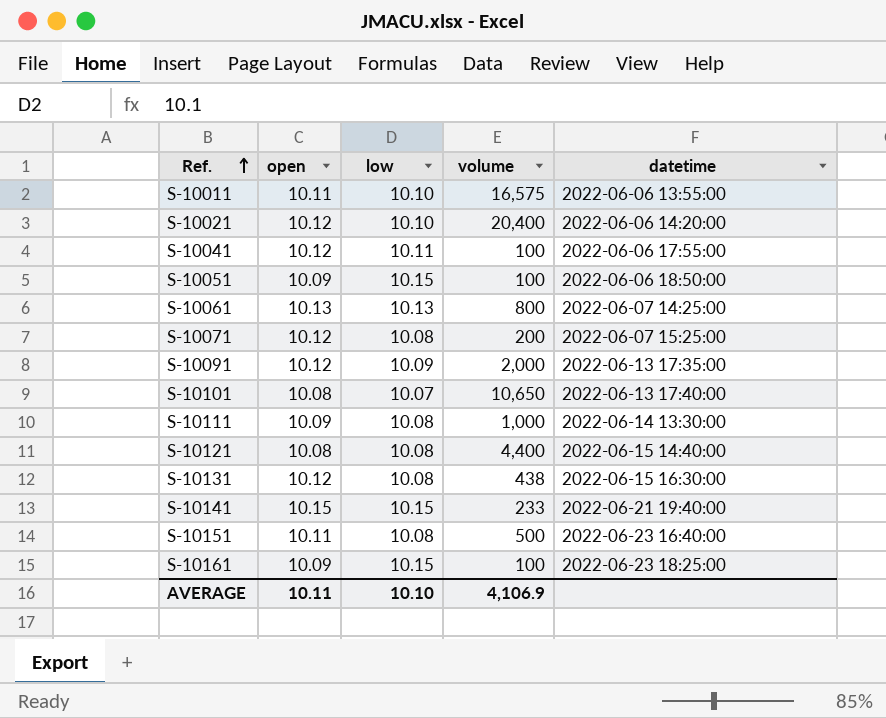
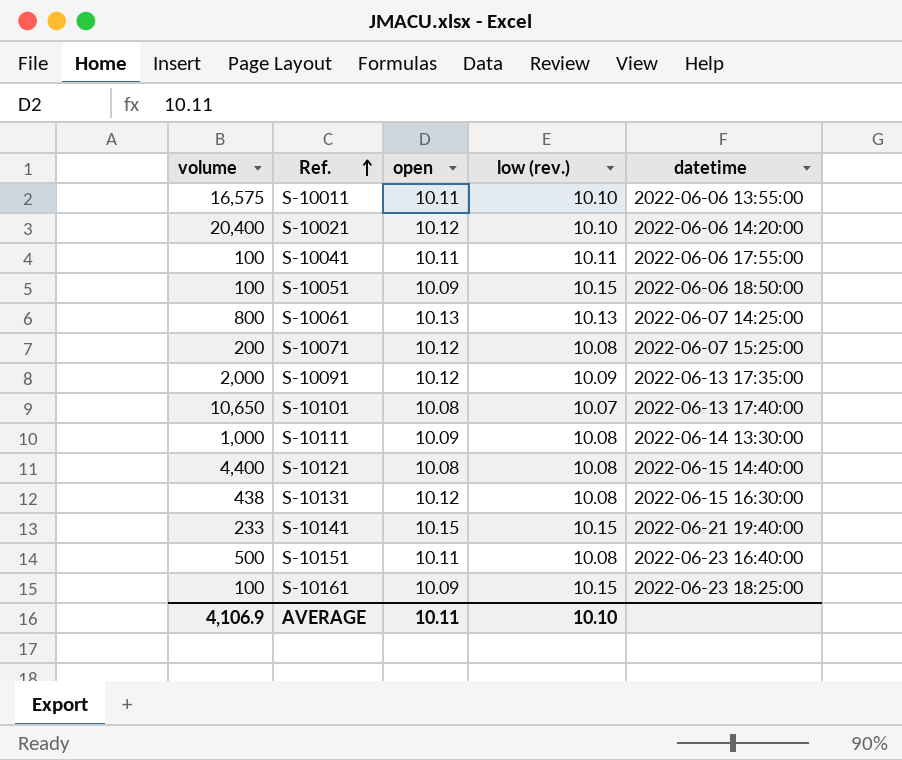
column volume | position: 4 -> 1
column name: low -> low (rev.)
S-10041 | open: 10.12 -> 10.11

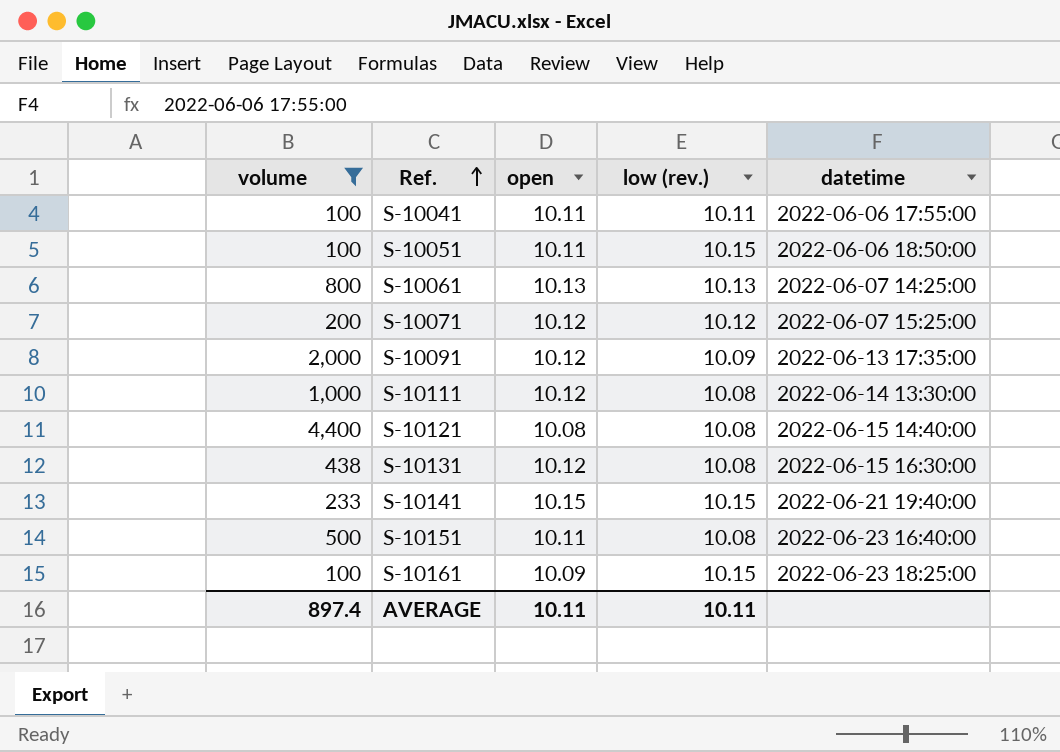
filter: none -> volume <= 4,400
S-10051 | open: 10.09 -> 10.11
S-10071 | low (rev.): 10.08 -> 10.12
S-10111 | open: 10.09 -> 10.12
AVERAGE | volume: 4,106.9 -> 897.4
AVERAGE | low (rev.): 10.10 -> 10.11

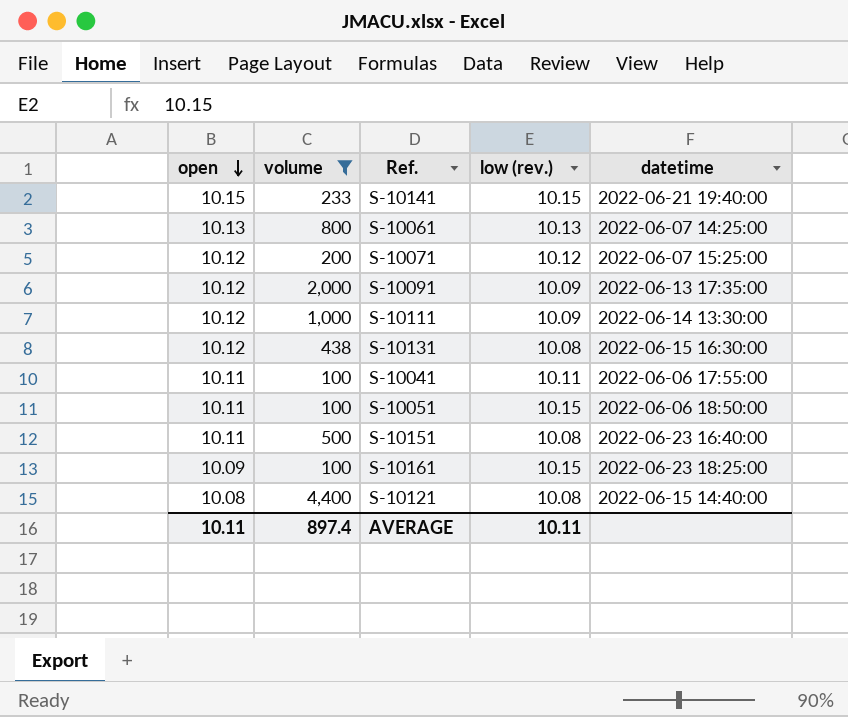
row order: Ref. ascending -> open descending
column open | position: 3 -> 1
S-10111 | low (rev.): 10.08 -> 10.09

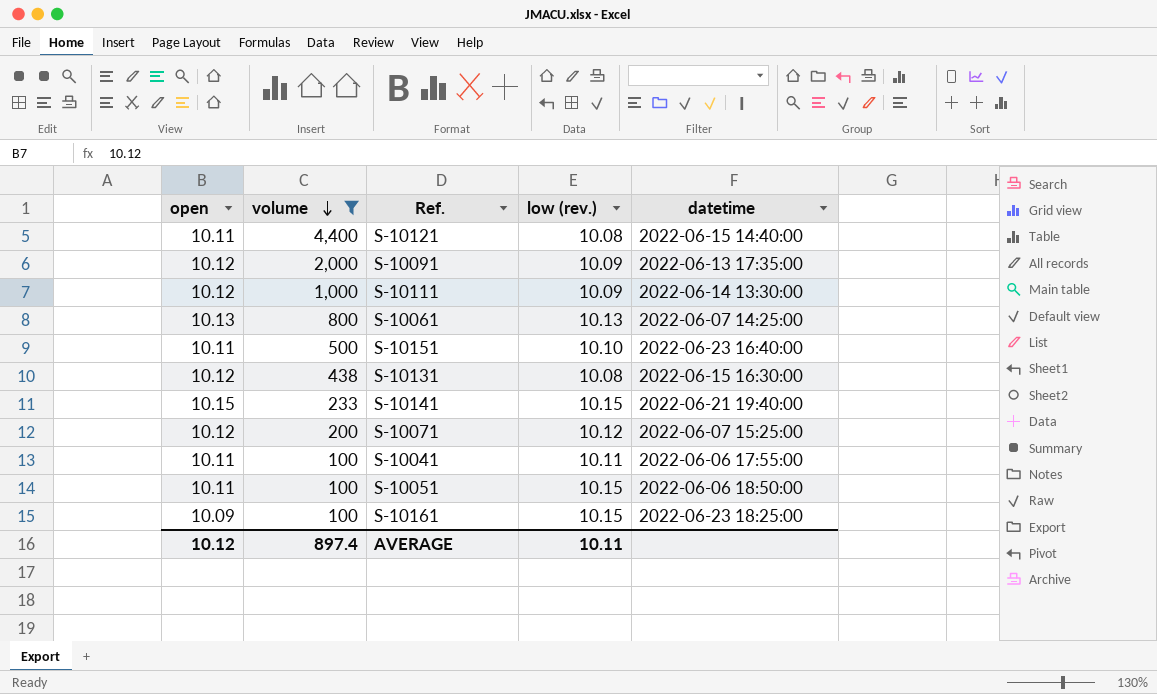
row order: open descending -> volume descending
S-10121 | open: 10.08 -> 10.11
S-10151 | low (rev.): 10.08 -> 10.10
AVERAGE | open: 10.11 -> 10.12

